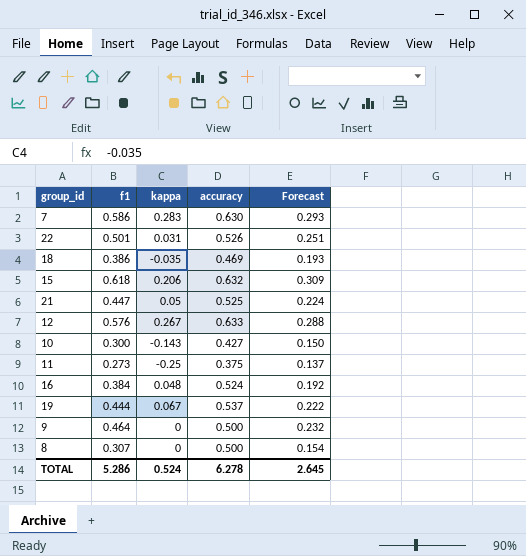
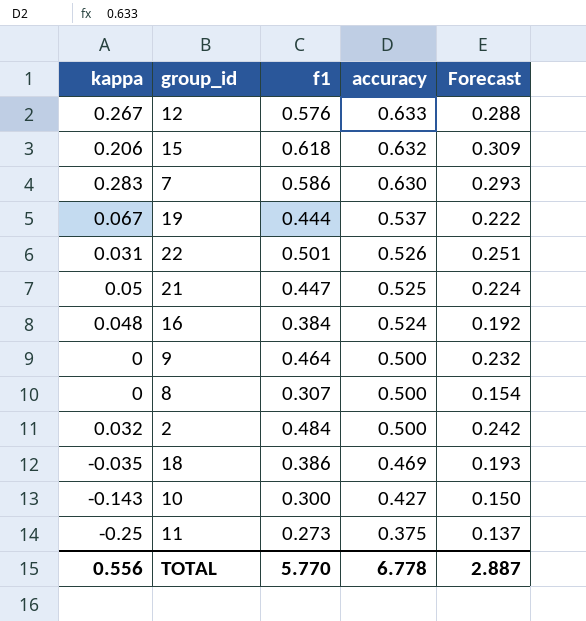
row order: none -> accuracy descending
column kappa | position: 3 -> 1
row 2: none -> 0.032 | 0.484 | 0.500 | 0.242
TOTAL | kappa: 0.524 -> 0.556
TOTAL | f1: 5.286 -> 5.770
TOTAL | accuracy: 6.278 -> 6.778
TOTAL | Forecast: 2.645 -> 2.887

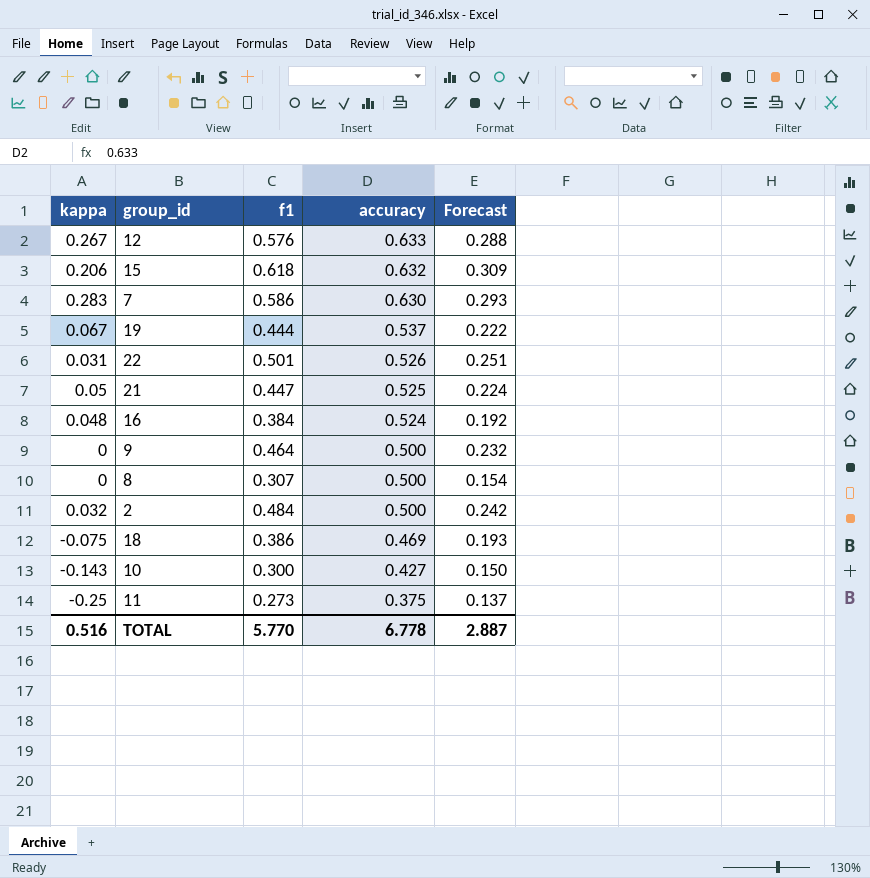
18 | kappa: -0.035 -> -0.075
TOTAL | kappa: 0.556 -> 0.516

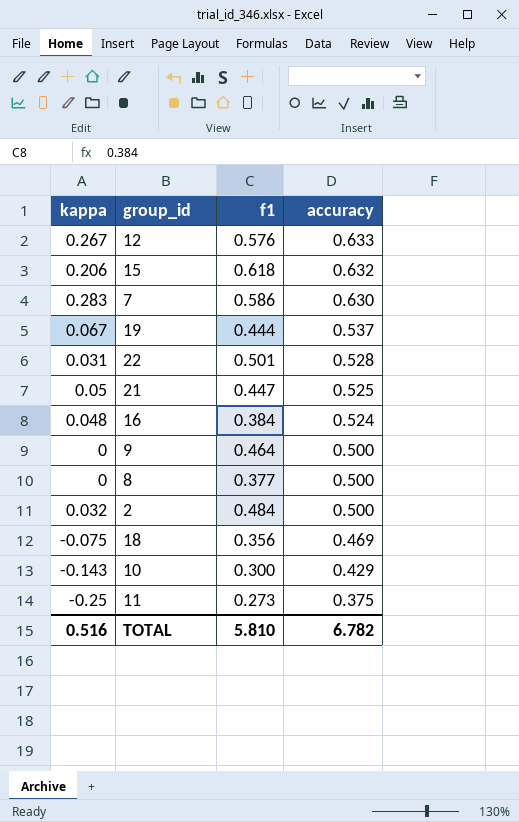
column Forecast | formula: [f1] * 0.5 -> none
22 | accuracy: 0.526 -> 0.528
8 | f1: 0.307 -> 0.377
18 | f1: 0.386 -> 0.356
10 | accuracy: 0.427 -> 0.429
TOTAL | f1: 5.770 -> 5.810
TOTAL | accuracy: 6.778 -> 6.782

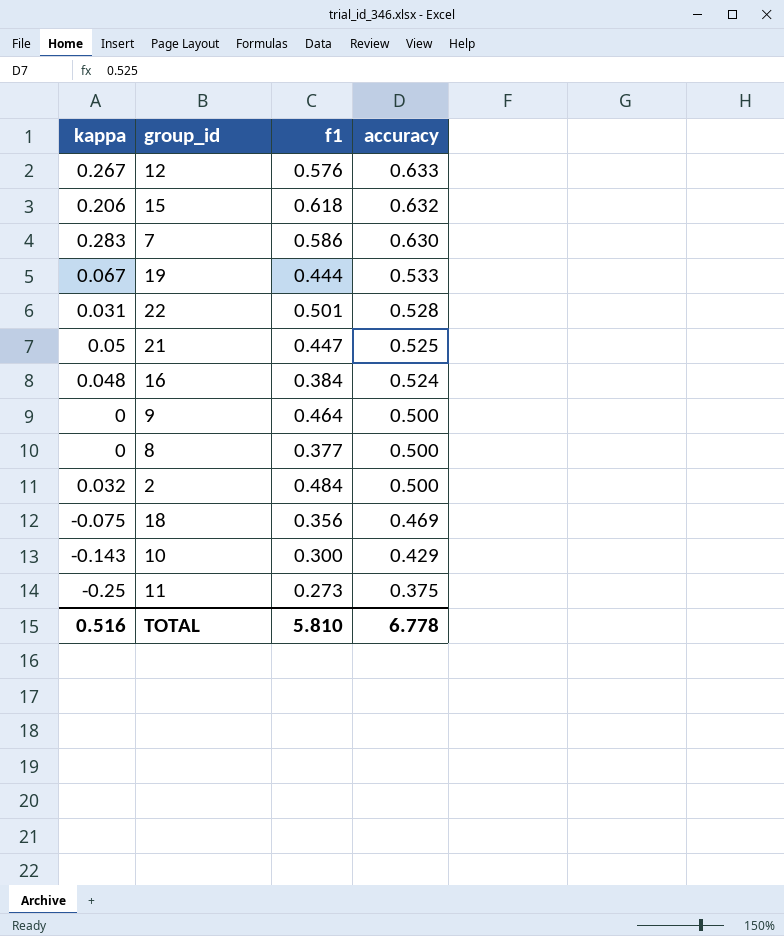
19 | accuracy: 0.537 -> 0.533
TOTAL | accuracy: 6.782 -> 6.778

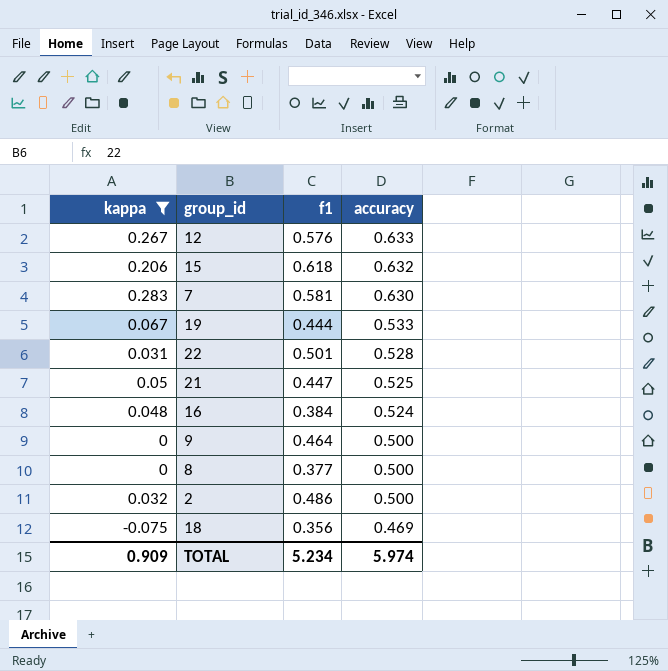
filter: none -> kappa >= -0.075
7 | f1: 0.586 -> 0.581
2 | f1: 0.484 -> 0.486
TOTAL | kappa: 0.516 -> 0.909
TOTAL | f1: 5.810 -> 5.234
TOTAL | accuracy: 6.778 -> 5.974

